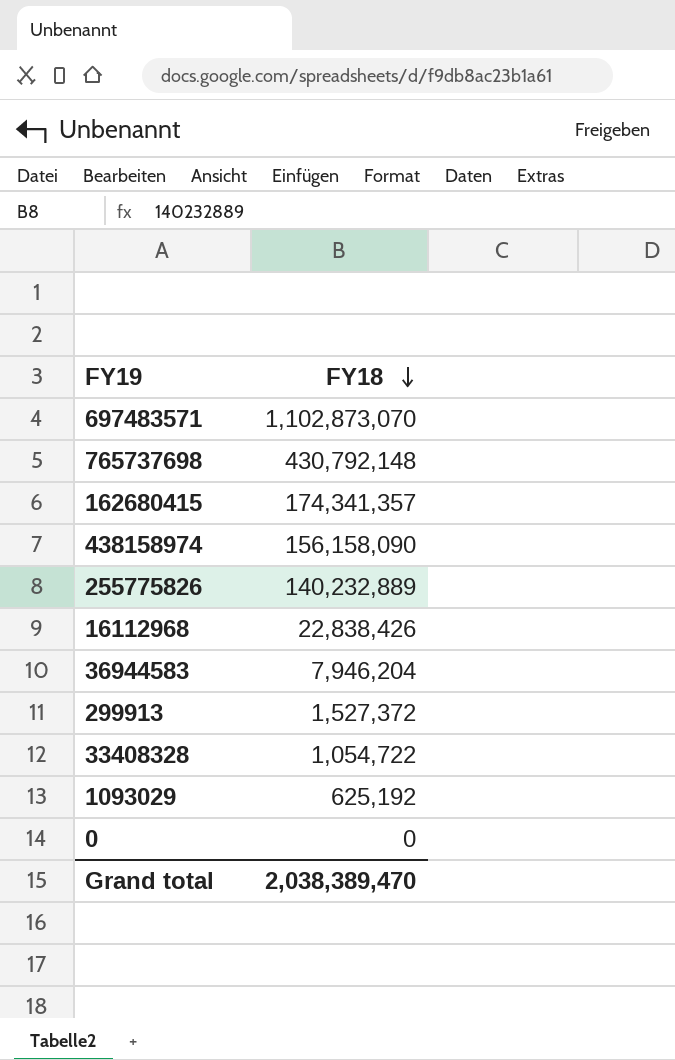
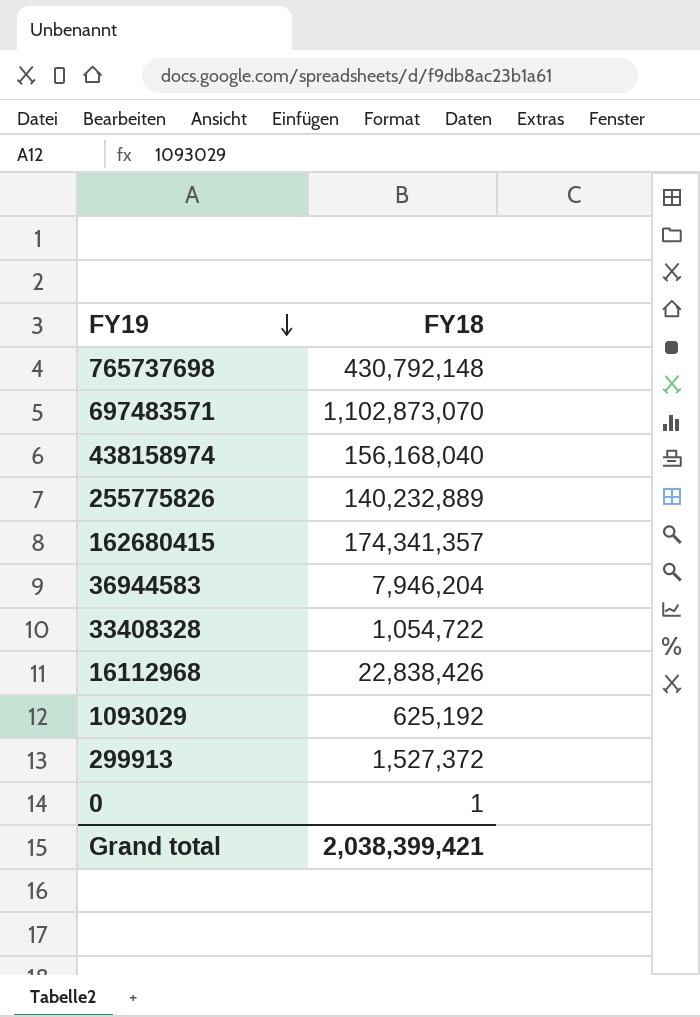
row order: FY18 descending -> FY19 descending
438158974 | FY18: 156,158,090 -> 156,168,040
0 | FY18: 0 -> 1
Grand total | FY18: 2,038,389,470 -> 2,038,399,421

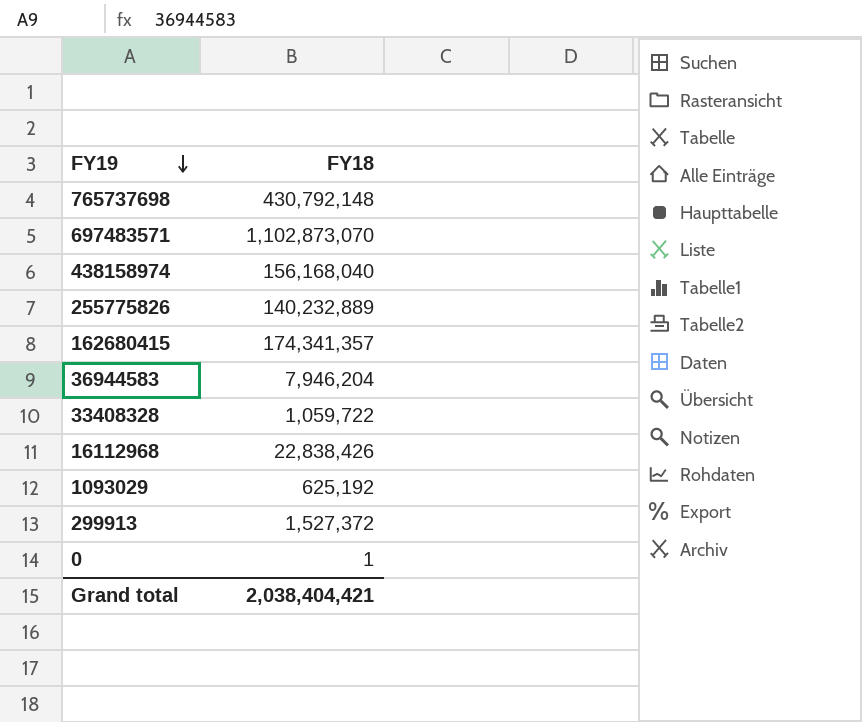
33408328 | FY18: 1,054,722 -> 1,059,722
Grand total | FY18: 2,038,399,421 -> 2,038,404,421

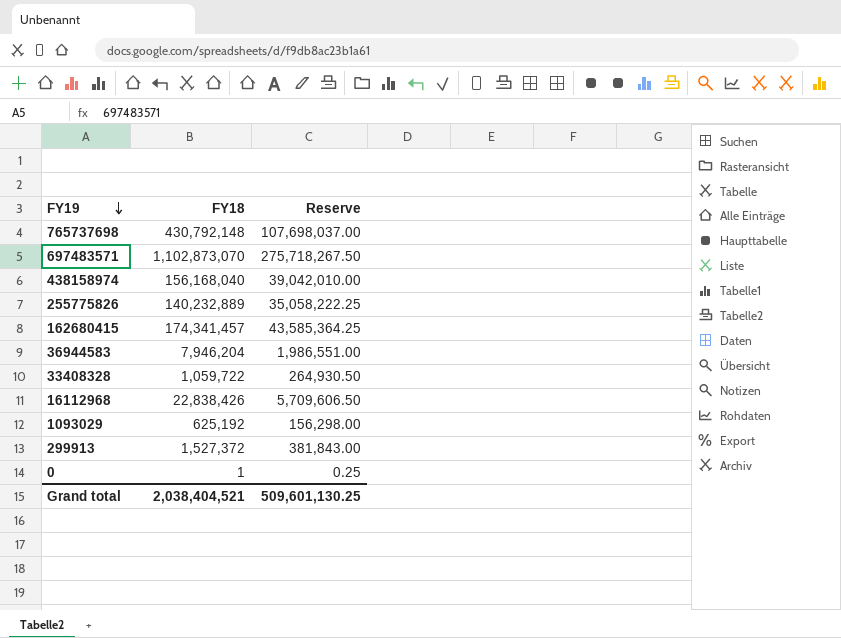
column Reserve | formula: none -> [FY18] * 0.25
162680415 | FY18: 174,341,357 -> 174,341,457
Grand total | FY18: 2,038,404,421 -> 2,038,404,521

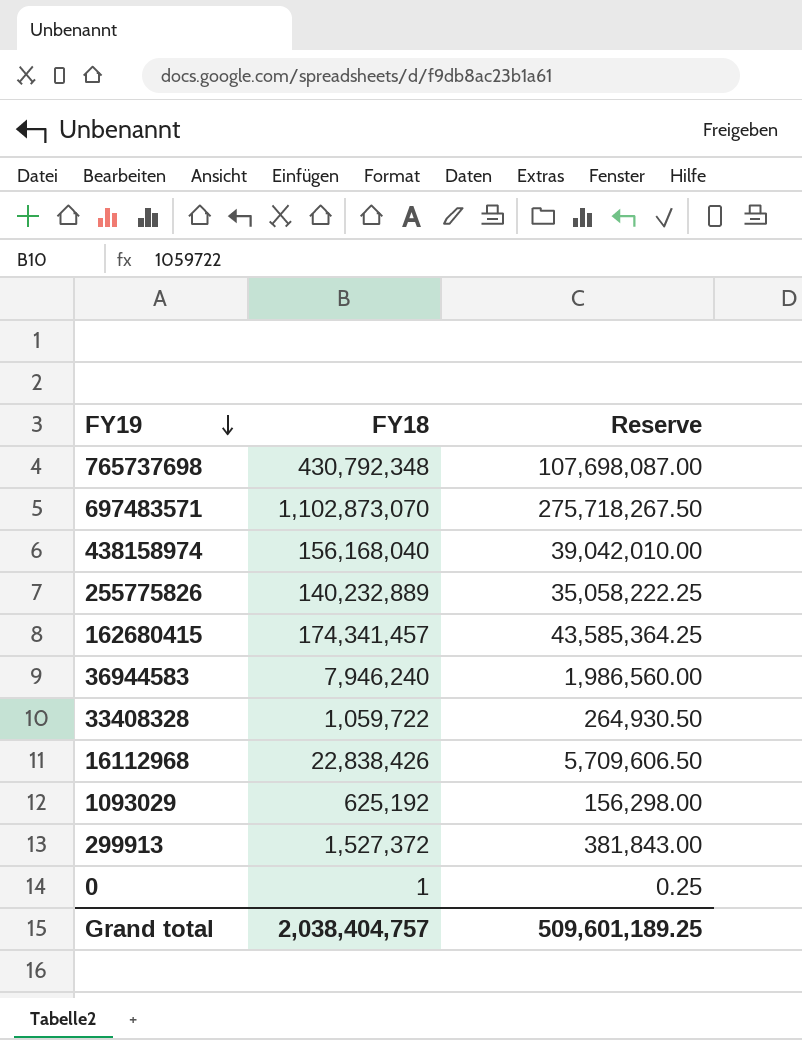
765737698 | FY18: 430,792,148 -> 430,792,348
765737698 | Reserve: 107,698,037.00 -> 107,698,087.00
36944583 | FY18: 7,946,204 -> 7,946,240
36944583 | Reserve: 1,986,551.00 -> 1,986,560.00
Grand total | FY18: 2,038,404,521 -> 2,038,404,757
Grand total | Reserve: 509,601,130.25 -> 509,601,189.25

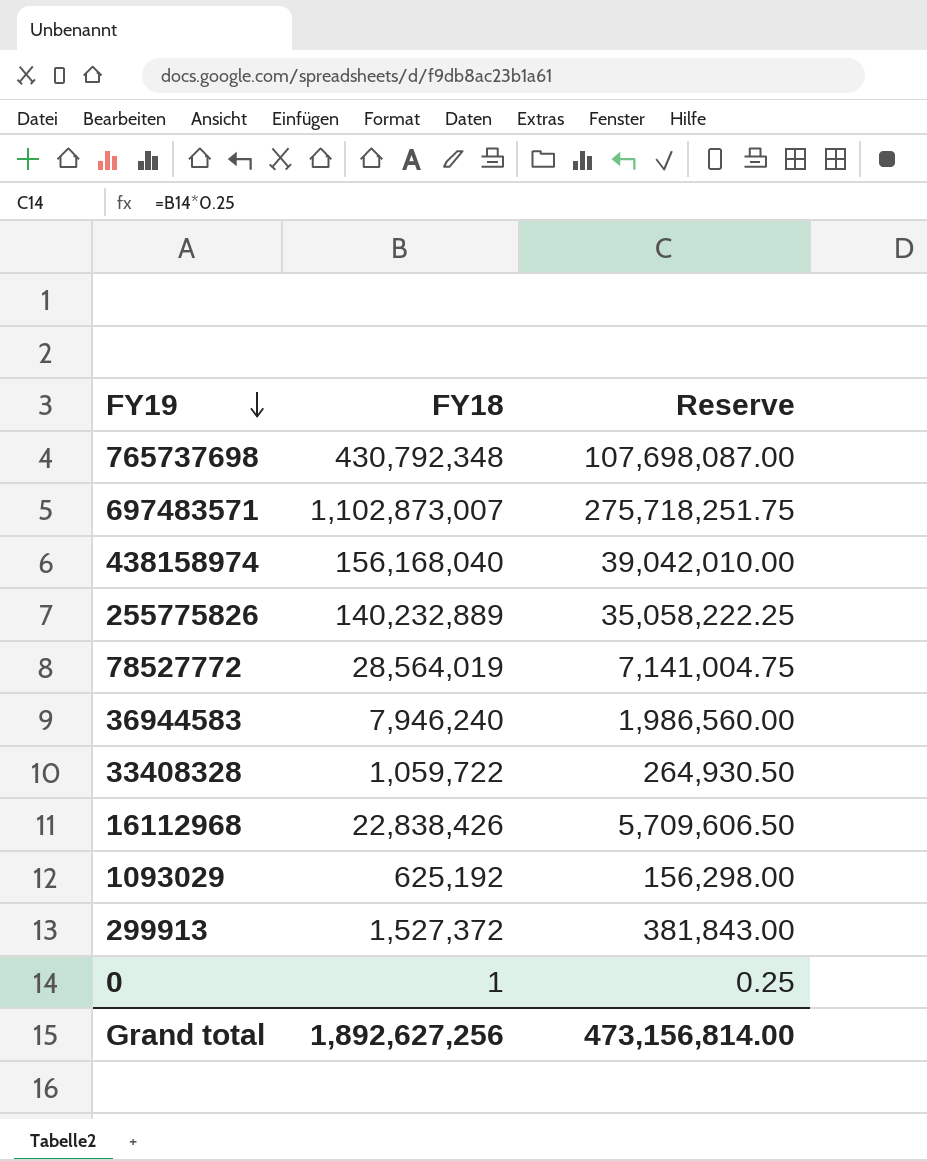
row 162680415: 174,341,457 | 43,585,364.25 -> none
697483571 | FY18: 1,102,873,070 -> 1,102,873,007
697483571 | Reserve: 275,718,267.50 -> 275,718,251.75
row 78527772: none -> 28,564,019 | 7,141,004.75
Grand total | FY18: 2,038,404,757 -> 1,892,627,256
Grand total | Reserve: 509,601,189.25 -> 473,156,814.00

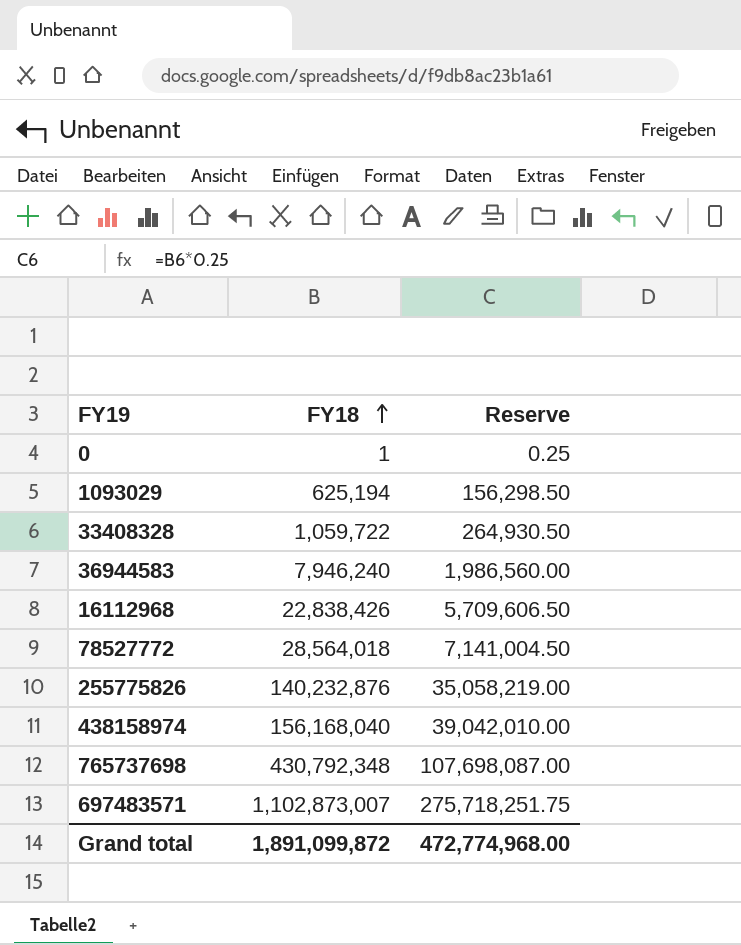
row order: FY19 descending -> FY18 ascending
row 299913: 1,527,372 | 381,843.00 -> none
1093029 | FY18: 625,192 -> 625,194
1093029 | Reserve: 156,298.00 -> 156,298.50
78527772 | FY18: 28,564,019 -> 28,564,018
78527772 | Reserve: 7,141,004.75 -> 7,141,004.50
255775826 | FY18: 140,232,889 -> 140,232,876
255775826 | Reserve: 35,058,222.25 -> 35,058,219.00
Grand total | FY18: 1,892,627,256 -> 1,891,099,872
Grand total | Reserve: 473,156,814.00 -> 472,774,968.00

